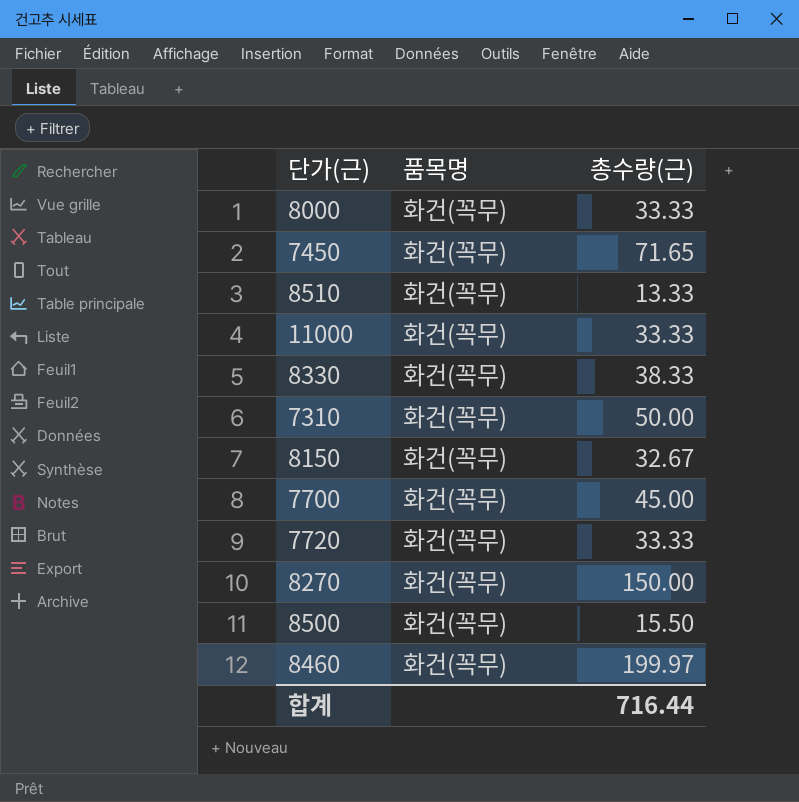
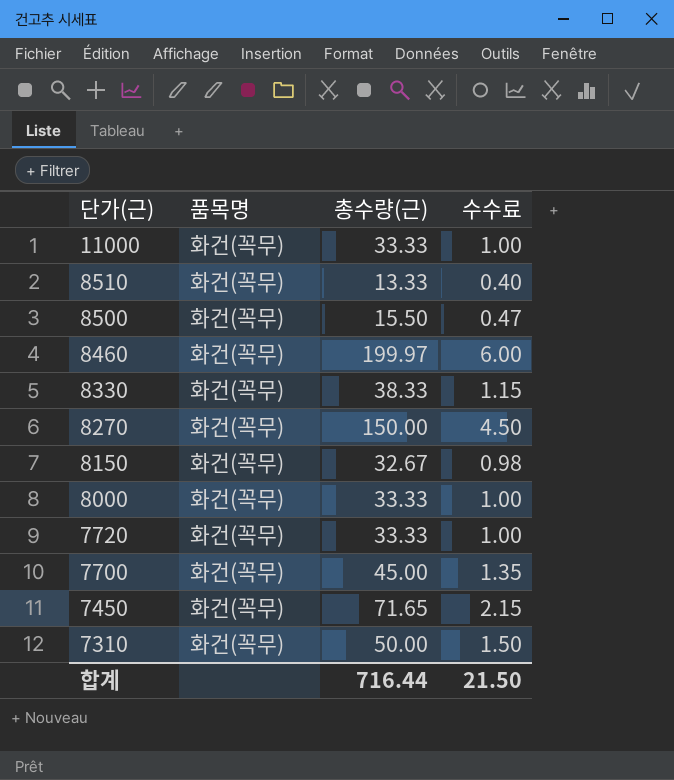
row order: none -> 단가(근) descending
column 수수료 | formula: none -> [총수량(근)] * 0.03

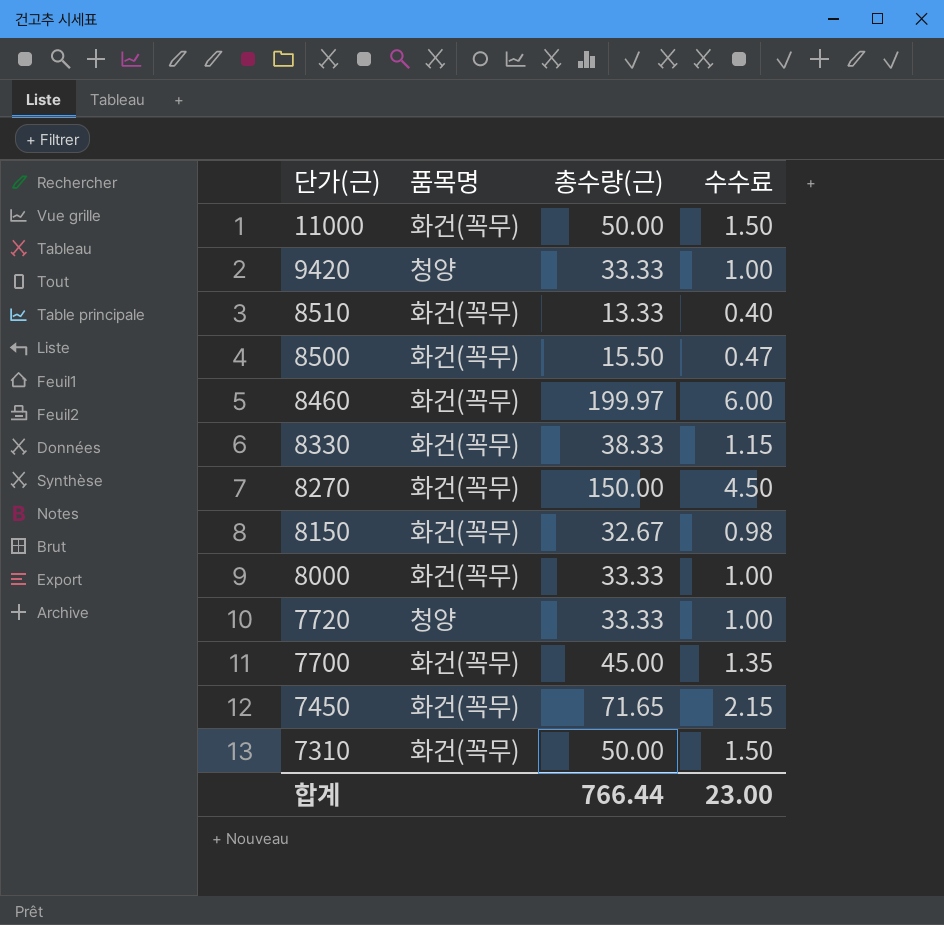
11000 | 총수량(근): 33.33 -> 50.00
11000 | 수수료: 1.00 -> 1.50
row 9420: none -> 청양 | 33.33 | 1.00
7720 | 품목명: 화건(꼭무) -> 청양
합계 | 총수량(근): 716.44 -> 766.44
합계 | 수수료: 21.50 -> 23.00

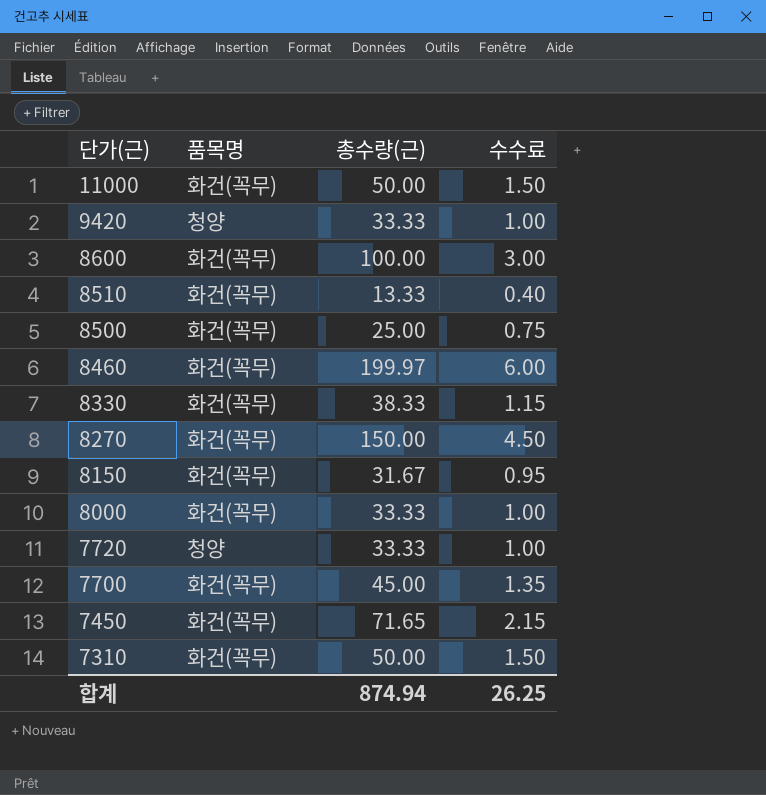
row 8600: none -> 화건(꼭무) | 100.00 | 3.00
8500 | 총수량(근): 15.50 -> 25.00
8500 | 수수료: 0.47 -> 0.75
8150 | 총수량(근): 32.67 -> 31.67
8150 | 수수료: 0.98 -> 0.95
합계 | 총수량(근): 766.44 -> 874.94
합계 | 수수료: 23.00 -> 26.25

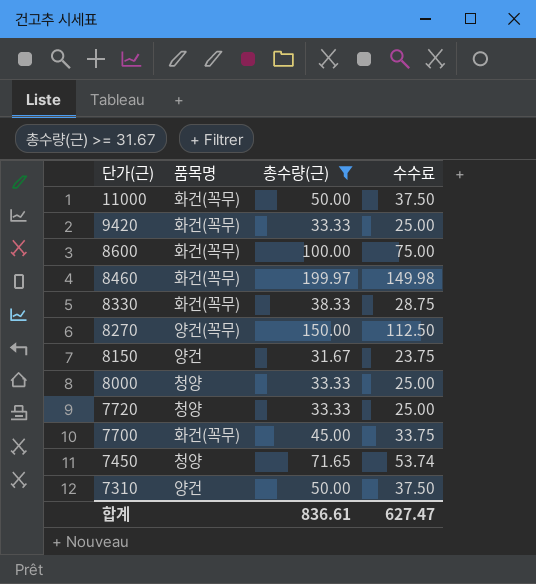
filter: none -> 총수량(근) >= 31.67
column 수수료 | formula: [총수량(근)] * 0.03 -> [총수량(근)] * 0.75
9420 | 품목명: 청양 -> 화건(꼭무)
8270 | 품목명: 화건(꼭무) -> 양건(꼭무)
8150 | 품목명: 화건(꼭무) -> 양건
8000 | 품목명: 화건(꼭무) -> 청양
7450 | 품목명: 화건(꼭무) -> 청양
7310 | 품목명: 화건(꼭무) -> 양건
합계 | 총수량(근): 874.94 -> 836.61
합계 | 수수료: 26.25 -> 627.47

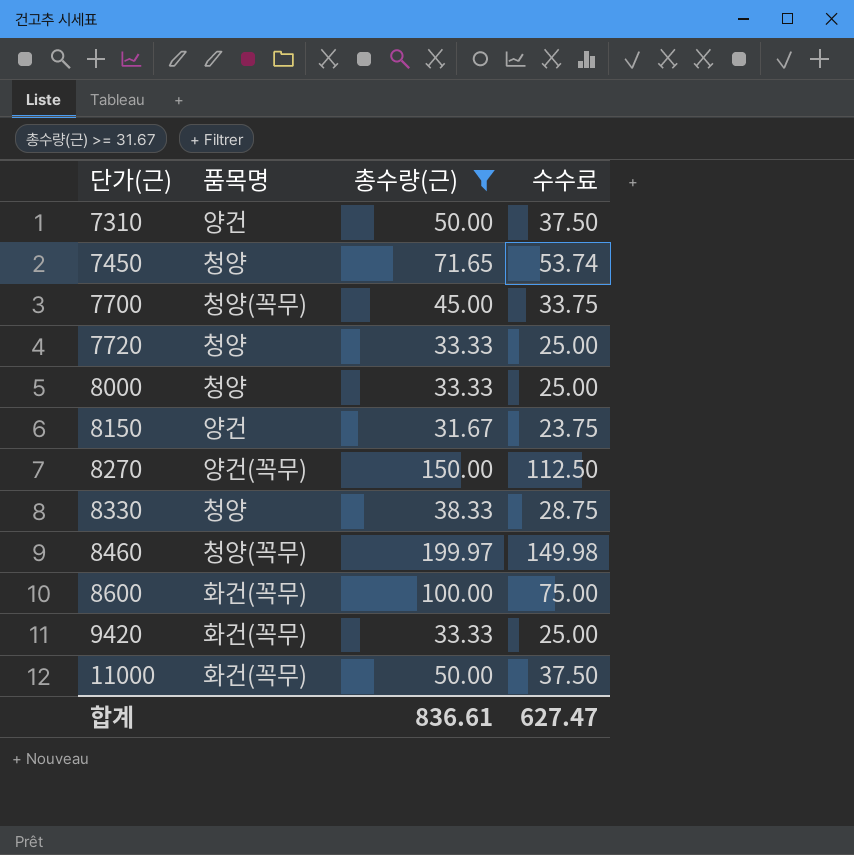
row order: 단가(근) descending -> 단가(근) ascending
7700 | 품목명: 화건(꼭무) -> 청양(꼭무)
8330 | 품목명: 화건(꼭무) -> 청양
8460 | 품목명: 화건(꼭무) -> 청양(꼭무)

